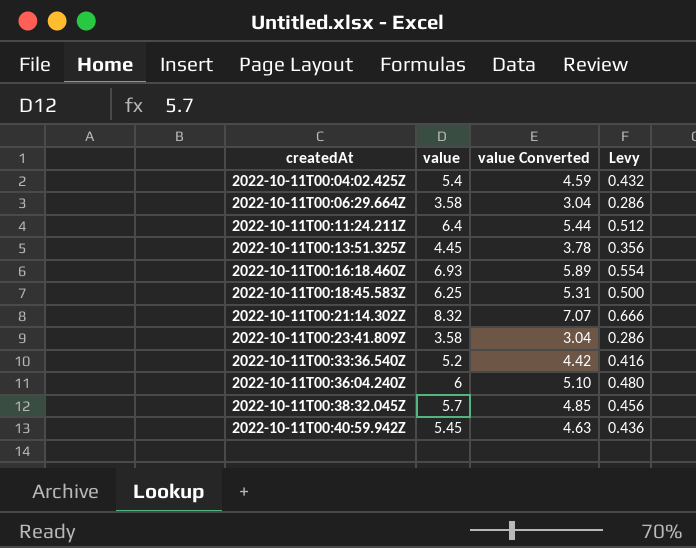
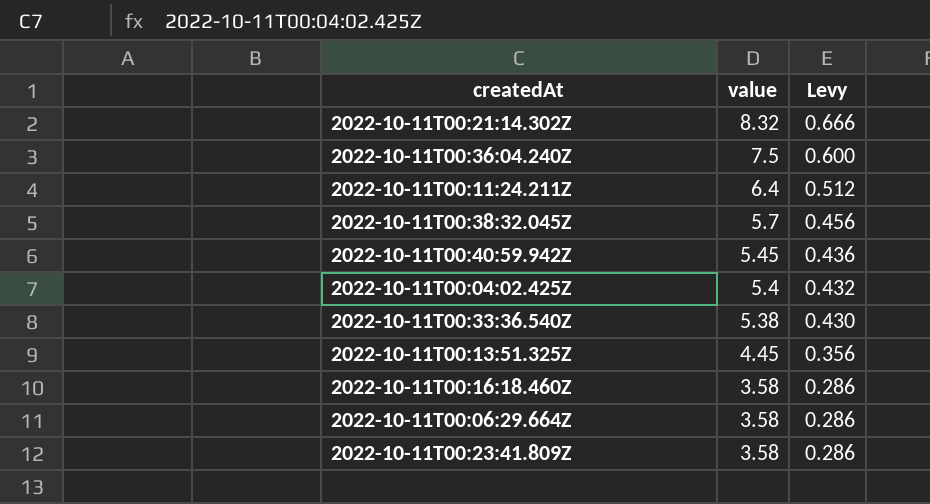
row order: createdAt ascending -> value descending
column value Converted | formula: [value] * 0.85 -> none
row 2022-10-11T00:18:45.583Z: 6.25 | 5.31 | 0.500 -> none
2022-10-11T00:36:04.240Z | value: 6 -> 7.5
2022-10-11T00:36:04.240Z | Levy: 0.480 -> 0.600
2022-10-11T00:33:36.540Z | value: 5.2 -> 5.38
2022-10-11T00:33:36.540Z | Levy: 0.416 -> 0.430
2022-10-11T00:16:18.460Z | value: 6.93 -> 3.58
2022-10-11T00:16:18.460Z | Levy: 0.554 -> 0.286

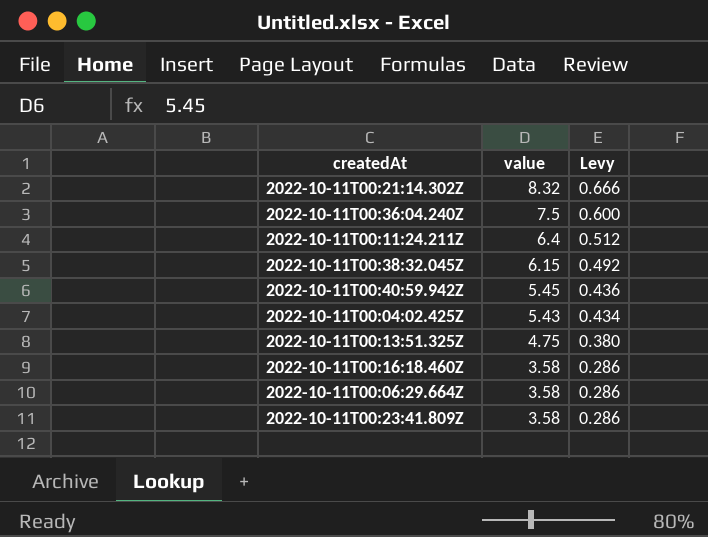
row 2022-10-11T00:33:36.540Z: 5.38 | 0.430 -> none
2022-10-11T00:38:32.045Z | value: 5.7 -> 6.15
2022-10-11T00:38:32.045Z | Levy: 0.456 -> 0.492
2022-10-11T00:04:02.425Z | value: 5.4 -> 5.43
2022-10-11T00:04:02.425Z | Levy: 0.432 -> 0.434
2022-10-11T00:13:51.325Z | value: 4.45 -> 4.75
2022-10-11T00:13:51.325Z | Levy: 0.356 -> 0.380

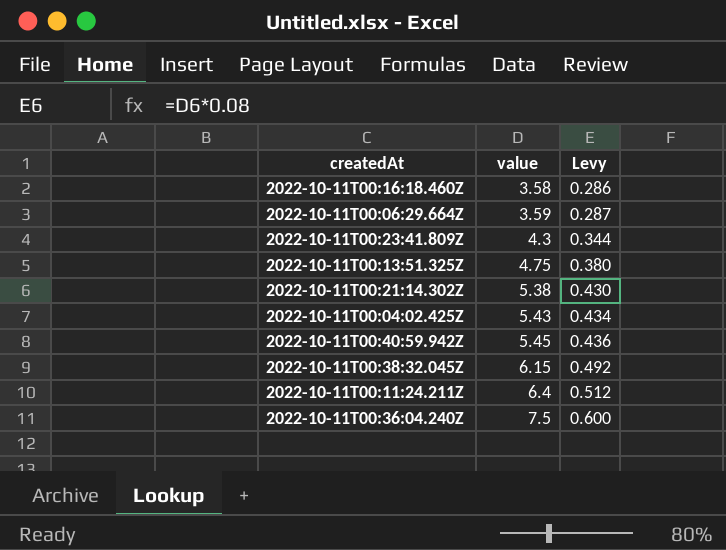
row order: value descending -> value ascending
2022-10-11T00:06:29.664Z | value: 3.58 -> 3.59
2022-10-11T00:06:29.664Z | Levy: 0.286 -> 0.287
2022-10-11T00:23:41.809Z | value: 3.58 -> 4.3
2022-10-11T00:23:41.809Z | Levy: 0.286 -> 0.344
2022-10-11T00:21:14.302Z | value: 8.32 -> 5.38
2022-10-11T00:21:14.302Z | Levy: 0.666 -> 0.430

